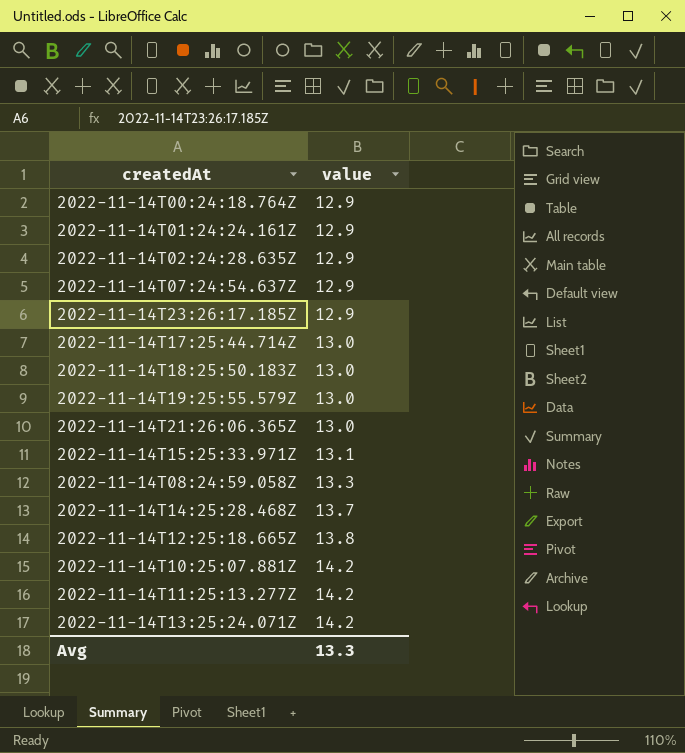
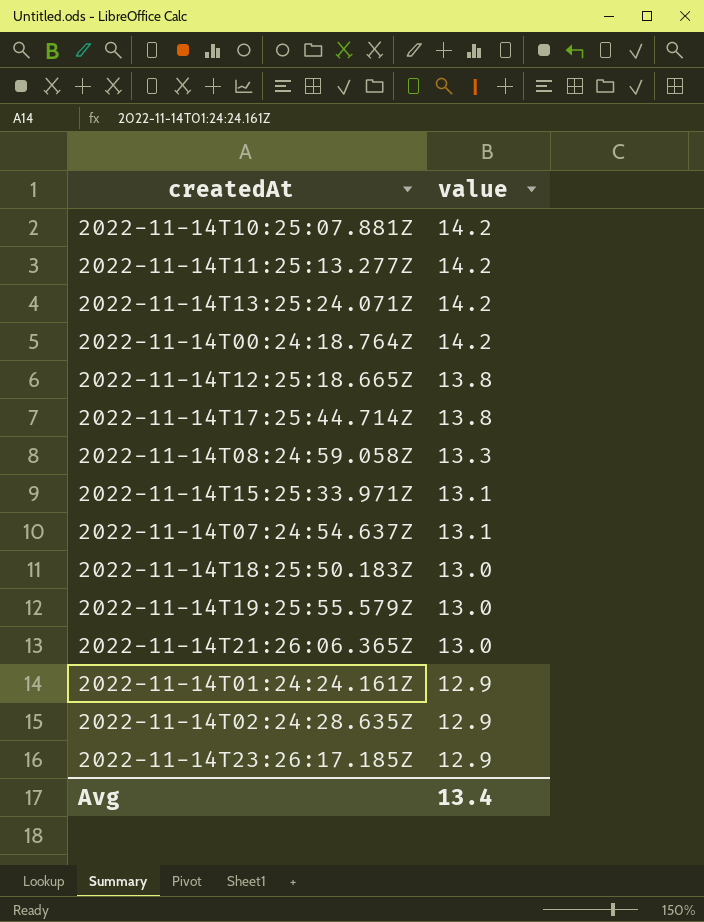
row order: value ascending -> value descending
row 2022-11-14T14:25:28.468Z: 13.7 -> none
2022-11-14T00:24:18.764Z | value: 12.9 -> 14.2
2022-11-14T17:25:44.714Z | value: 13.0 -> 13.8
2022-11-14T07:24:54.637Z | value: 12.9 -> 13.1
Avg | value: 13.3 -> 13.4

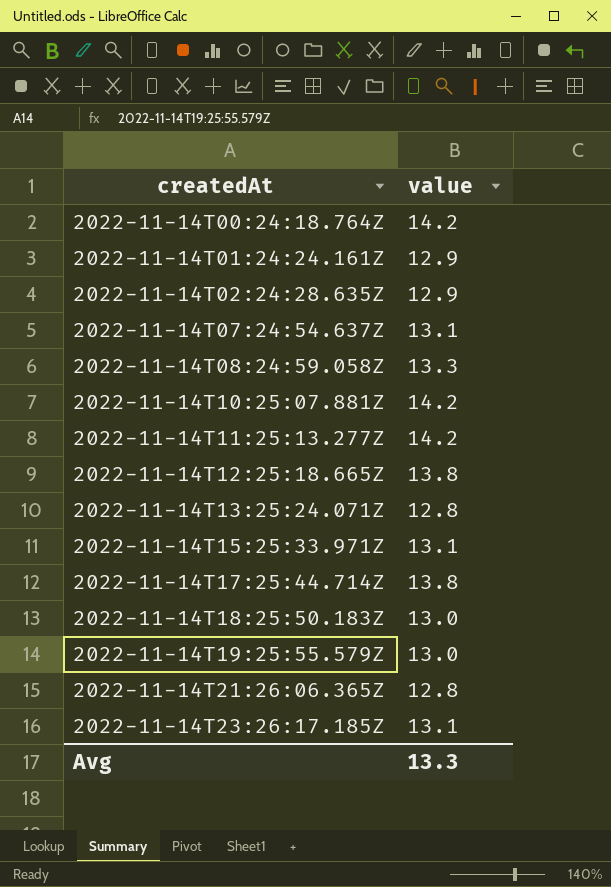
row order: value descending -> createdAt ascending
2022-11-14T13:25:24.071Z | value: 14.2 -> 12.8
2022-11-14T21:26:06.365Z | value: 13.0 -> 12.8
2022-11-14T23:26:17.185Z | value: 12.9 -> 13.1
Avg | value: 13.4 -> 13.3

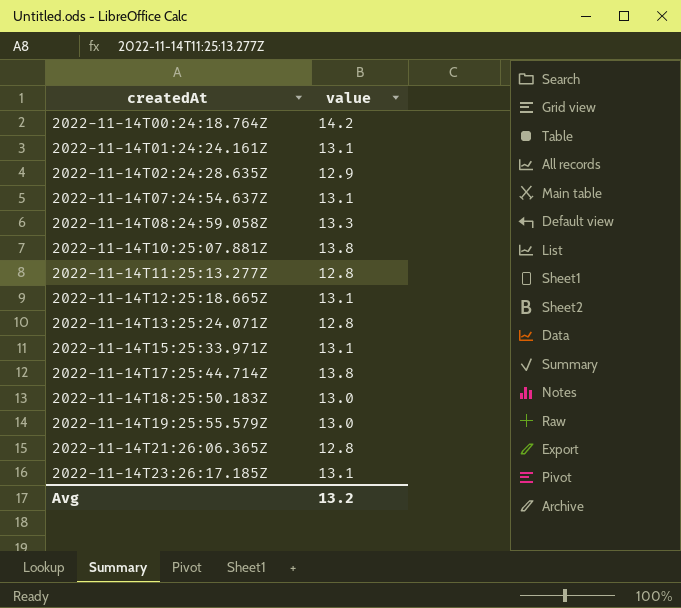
2022-11-14T01:24:24.161Z | value: 12.9 -> 13.1
2022-11-14T10:25:07.881Z | value: 14.2 -> 13.8
2022-11-14T11:25:13.277Z | value: 14.2 -> 12.8
2022-11-14T12:25:18.665Z | value: 13.8 -> 13.1
Avg | value: 13.3 -> 13.2

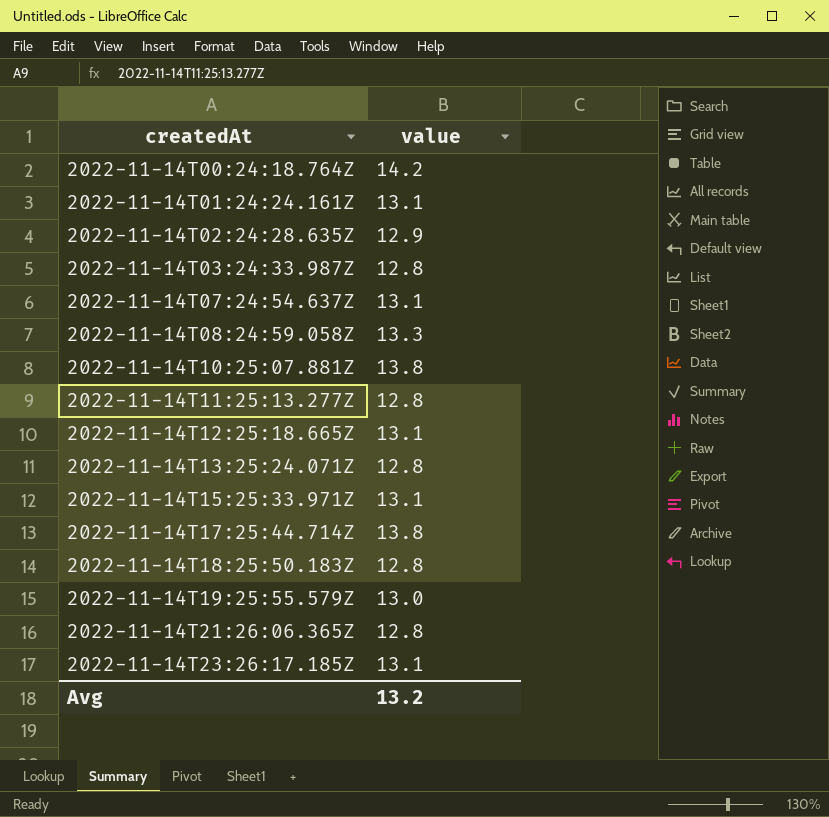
row 2022-11-14T03:24:33.987Z: none -> 12.8
2022-11-14T18:25:50.183Z | value: 13.0 -> 12.8

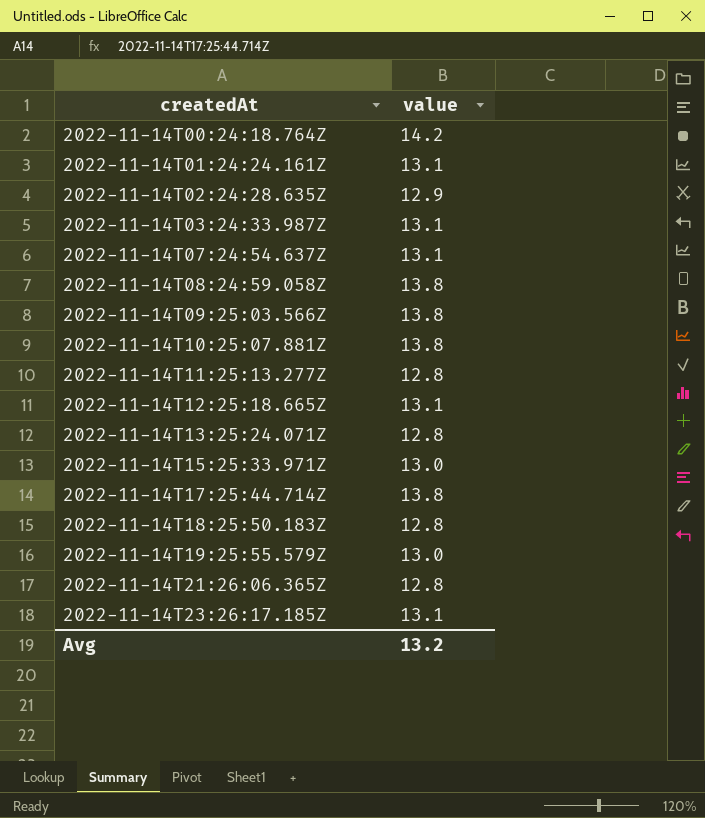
2022-11-14T03:24:33.987Z | value: 12.8 -> 13.1
2022-11-14T08:24:59.058Z | value: 13.3 -> 13.8
row 2022-11-14T09:25:03.566Z: none -> 13.8
2022-11-14T15:25:33.971Z | value: 13.1 -> 13.0

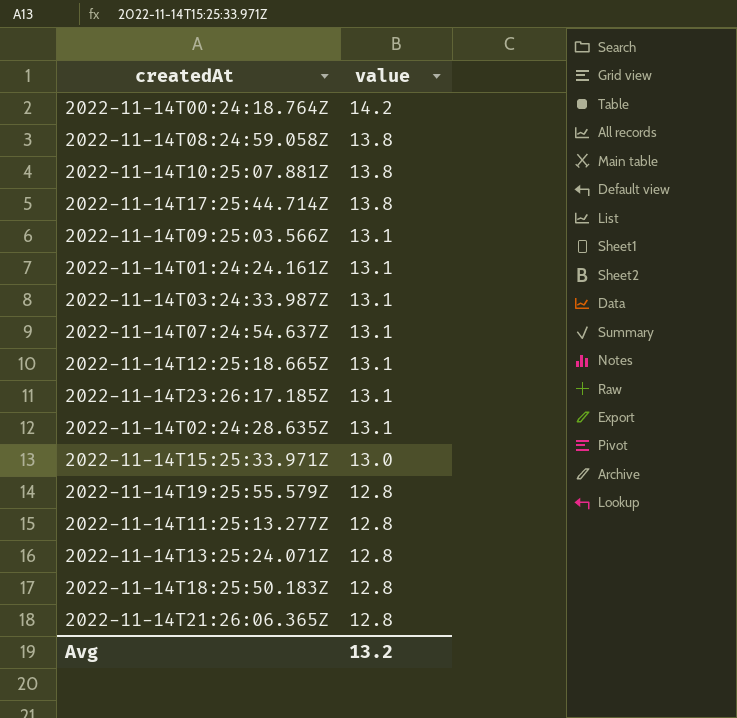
row order: createdAt ascending -> value descending
2022-11-14T09:25:03.566Z | value: 13.8 -> 13.1
2022-11-14T02:24:28.635Z | value: 12.9 -> 13.1
2022-11-14T19:25:55.579Z | value: 13.0 -> 12.8

